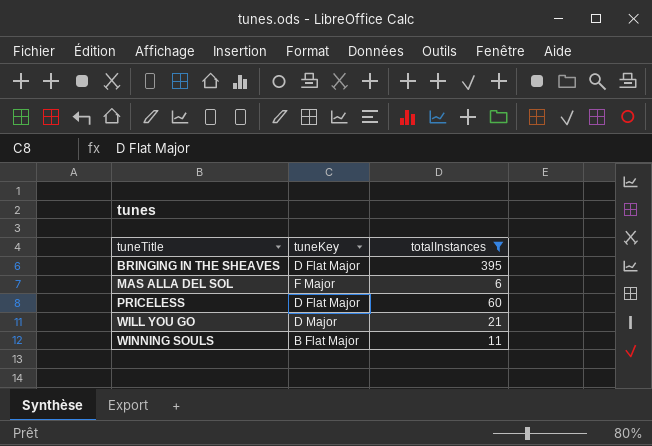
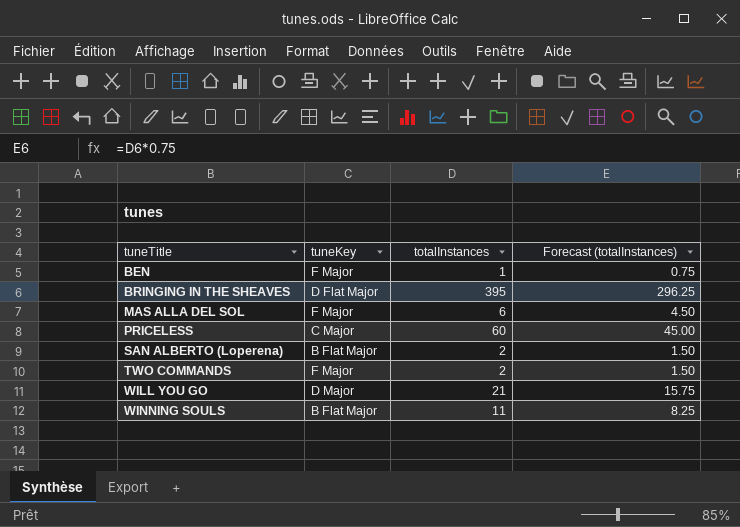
filter: totalInstances >= 6 -> none
column Forecast (totalInstances) | formula: none -> [totalInstances] * 0.75
PRICELESS | tuneKey: D Flat Major -> C Major

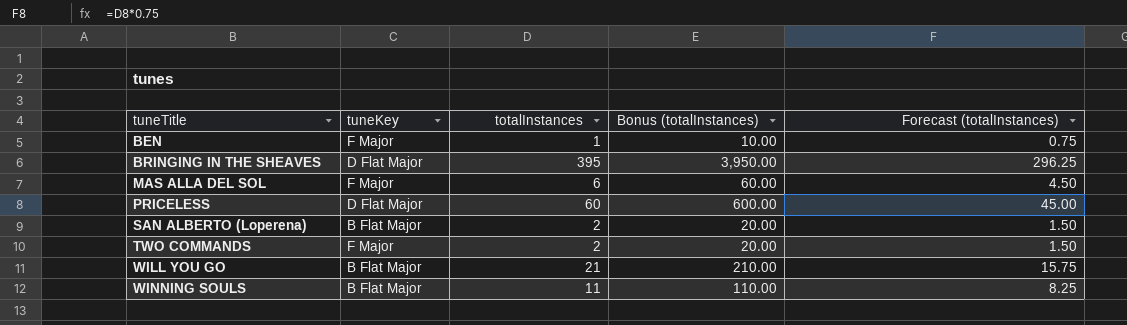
column Bonus (totalInstances) | formula: none -> [totalInstances] * 10
PRICELESS | tuneKey: C Major -> D Flat Major
WILL YOU GO | tuneKey: D Major -> B Flat Major

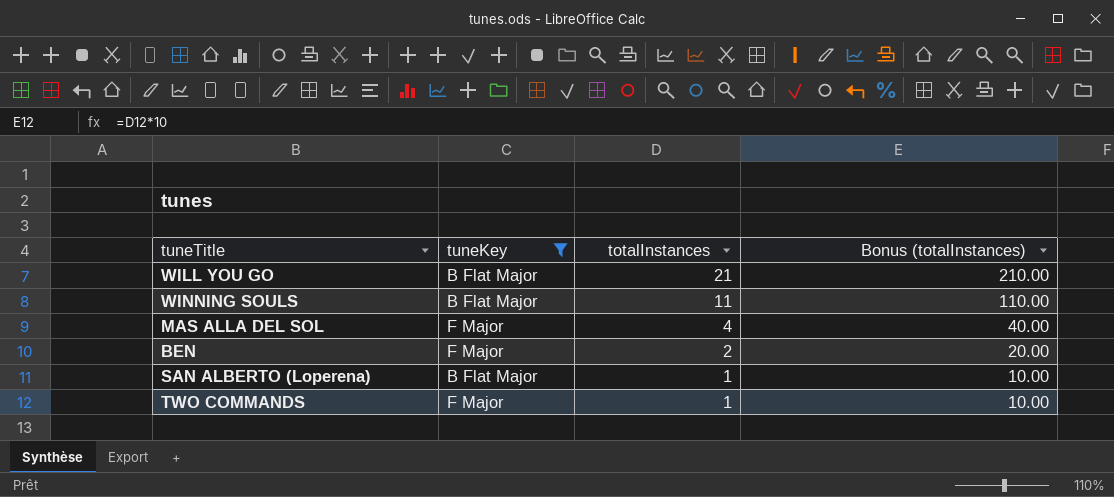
filter: none -> tuneKey != D Flat Major
row order: tuneTitle ascending -> totalInstances descending
column Forecast (totalInstances) | formula: [totalInstances] * 0.75 -> none
MAS ALLA DEL SOL | totalInstances: 6 -> 4
MAS ALLA DEL SOL | Bonus (totalInstances): 60.00 -> 40.00
BEN | totalInstances: 1 -> 2
BEN | Bonus (totalInstances): 10.00 -> 20.00
SAN ALBERTO (Loperena) | totalInstances: 2 -> 1
SAN ALBERTO (Loperena) | Bonus (totalInstances): 20.00 -> 10.00
TWO COMMANDS | totalInstances: 2 -> 1
TWO COMMANDS | Bonus (totalInstances): 20.00 -> 10.00

